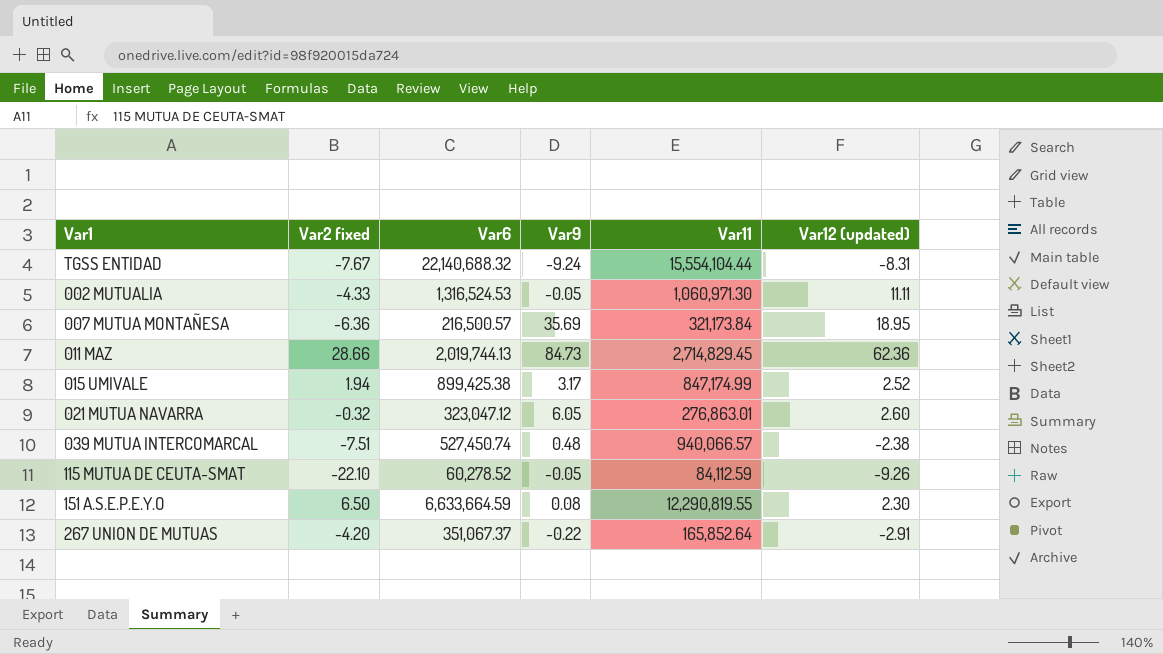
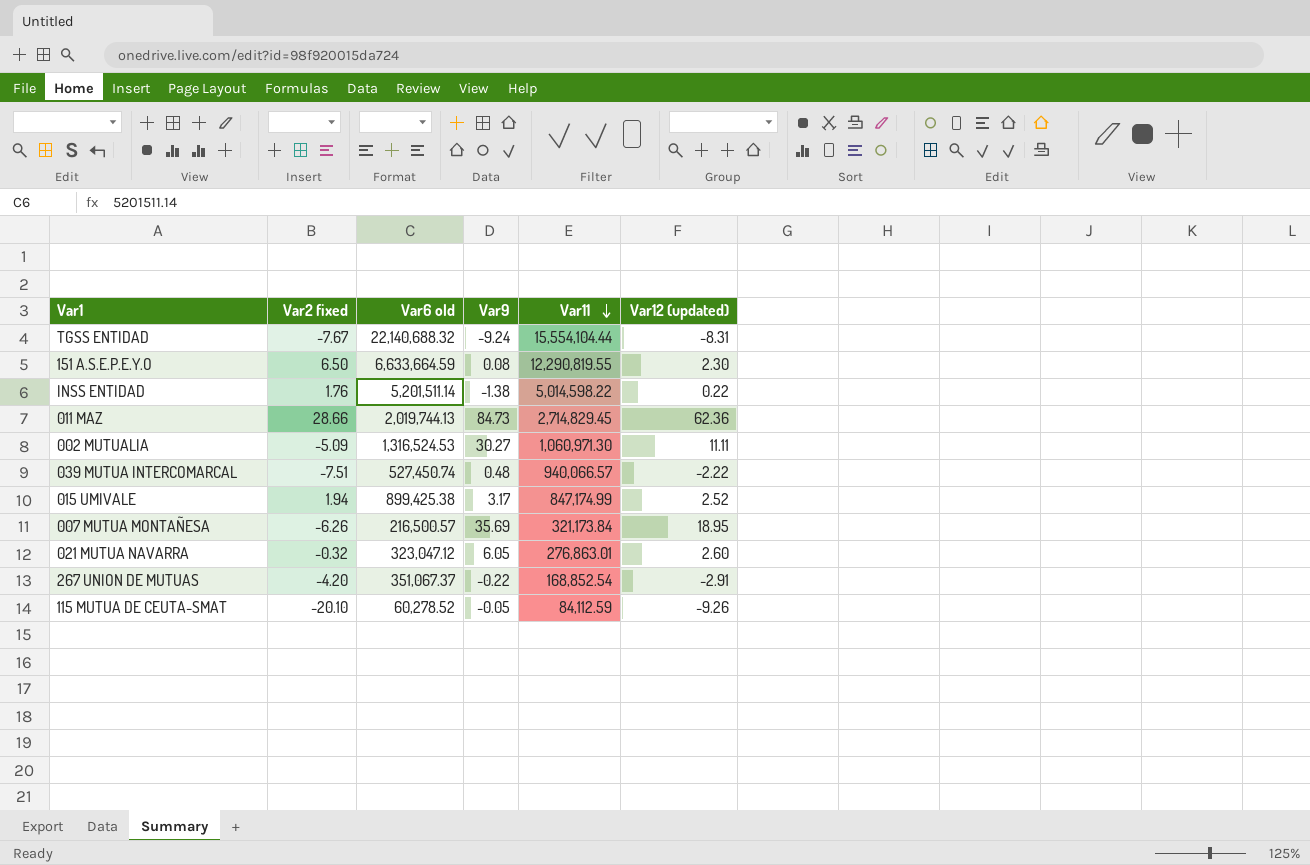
row order: none -> Var11 descending
column name: Var6 -> Var6 old
row INSS ENTIDAD: none -> 1.76 | 5,201,511.14 | -1.38 | 5,014,598.22 | 0.22
002 MUTUALIA | Var2 fixed: -4.33 -> -5.09
002 MUTUALIA | Var9: -0.05 -> 30.27
039 MUTUA INTERCOMARCAL | Var12 (updated): -2.38 -> -2.22
007 MUTUA MONTAÑESA | Var2 fixed: -6.36 -> -6.26
267 UNION DE MUTUAS | Var11: 165,852.64 -> 168,852.54
115 MUTUA DE CEUTA-SMAT | Var2 fixed: -22.10 -> -20.10

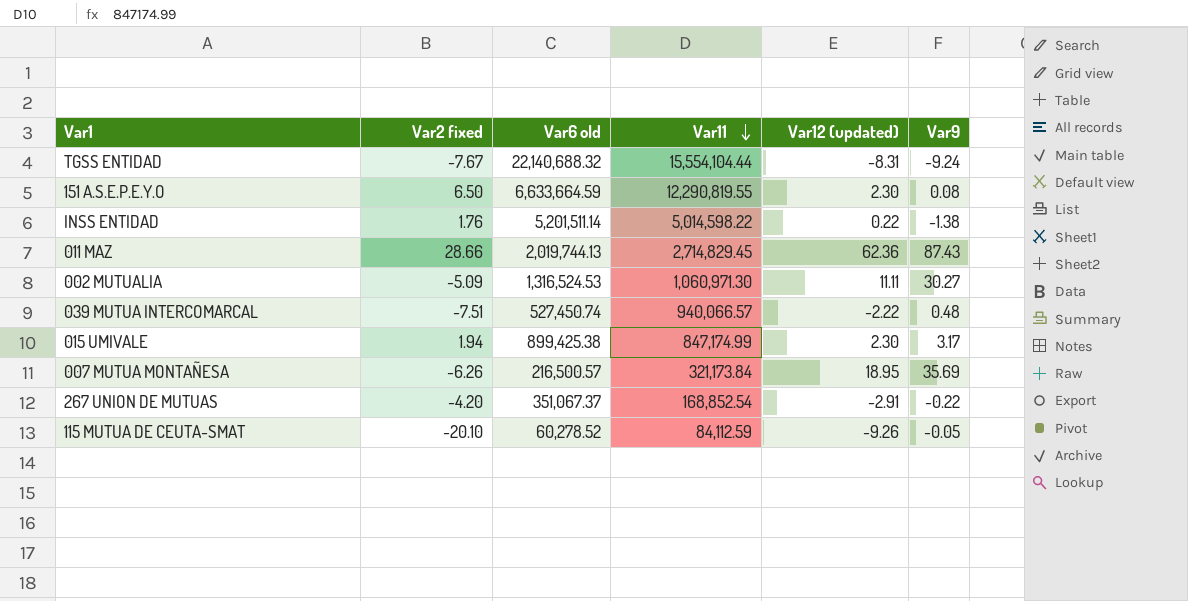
column Var9 | position: 4 -> 6
row 021 MUTUA NAVARRA: -0.32 | 323,047.12 | 6.05 | 276,863.01 | 2.60 -> none
011 MAZ | Var9: 84.73 -> 87.43
015 UMIVALE | Var12 (updated): 2.52 -> 2.30

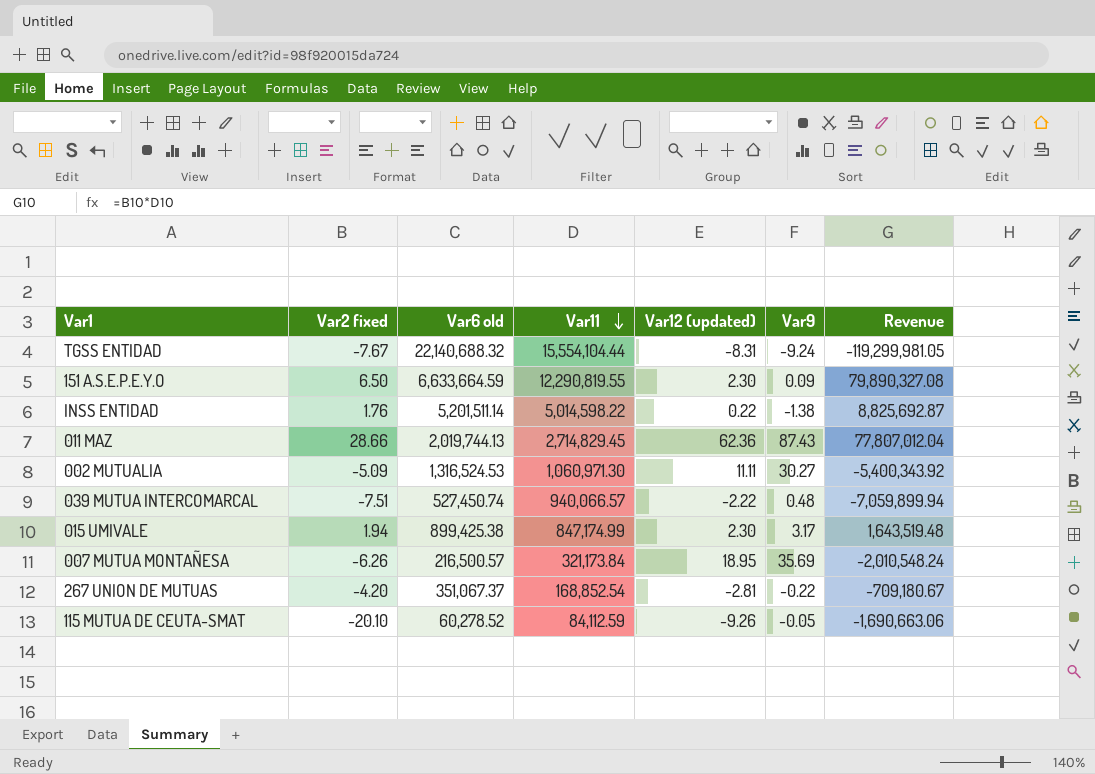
column Revenue | formula: none -> [Var2 fixed] * [Var11]
151 A.S.E.P.E.Y.O | Var9: 0.08 -> 0.09
267 UNION DE MUTUAS | Var12 (updated): -2.91 -> -2.81

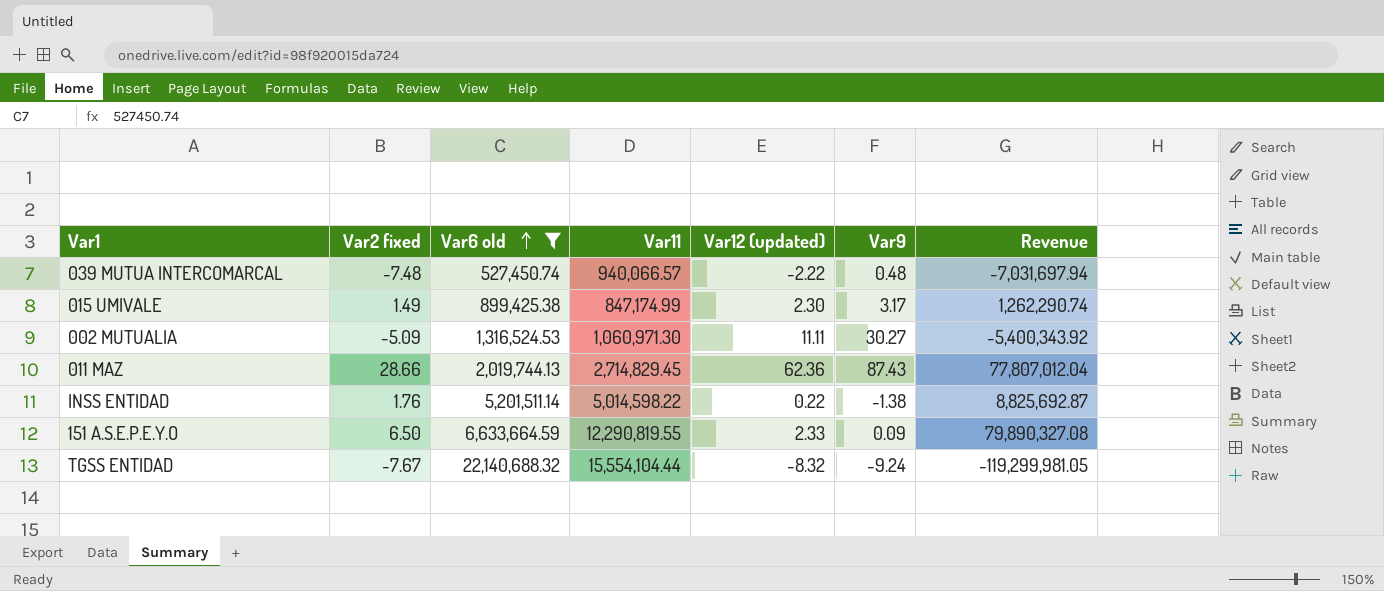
filter: none -> Var6 old >= 527,450.74
row order: Var11 descending -> Var6 old ascending
039 MUTUA INTERCOMARCAL | Var2 fixed: -7.51 -> -7.48
039 MUTUA INTERCOMARCAL | Revenue: -7,059,899.94 -> -7,031,697.94
015 UMIVALE | Var2 fixed: 1.94 -> 1.49
015 UMIVALE | Revenue: 1,643,519.48 -> 1,262,290.74
151 A.S.E.P.E.Y.O | Var12 (updated): 2.30 -> 2.33
TGSS ENTIDAD | Var12 (updated): -8.31 -> -8.32

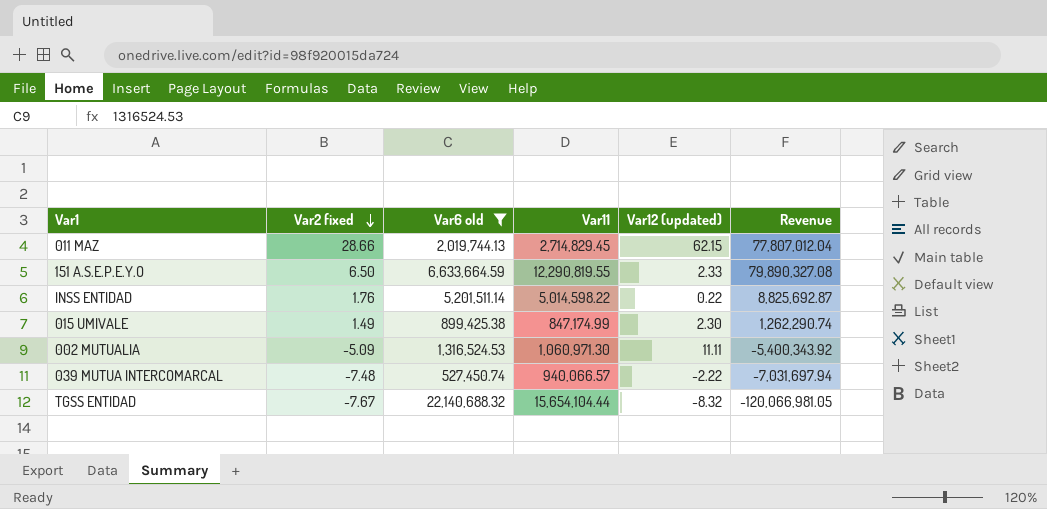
row order: Var6 old ascending -> Var2 fixed descending
column Var9 | position: 6 -> none
011 MAZ | Var12 (updated): 62.36 -> 62.15
TGSS ENTIDAD | Var11: 15,554,104.44 -> 15,654,104.44
TGSS ENTIDAD | Revenue: -119,299,981.05 -> -120,066,981.05

